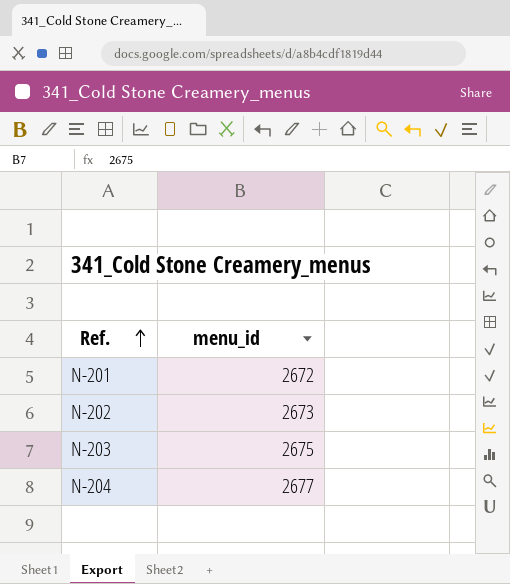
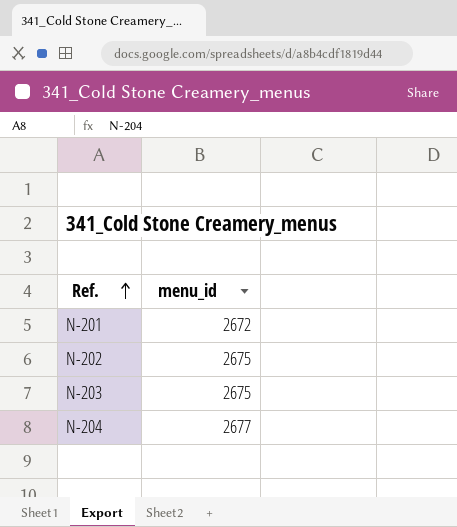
N-202 | menu_id: 2673 -> 2675

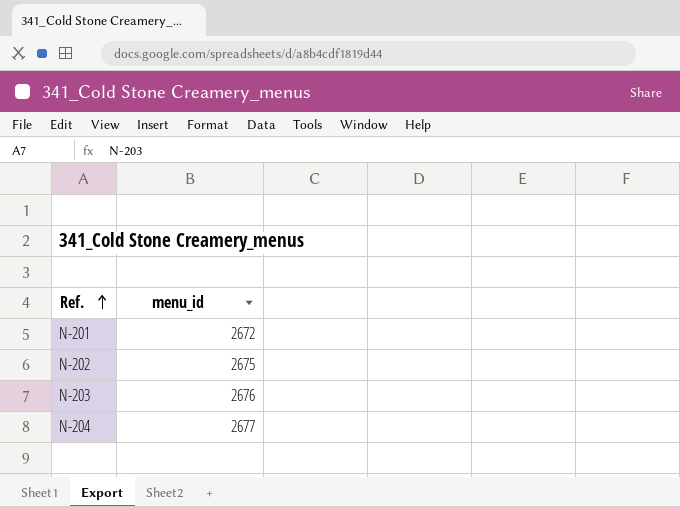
N-203 | menu_id: 2675 -> 2676

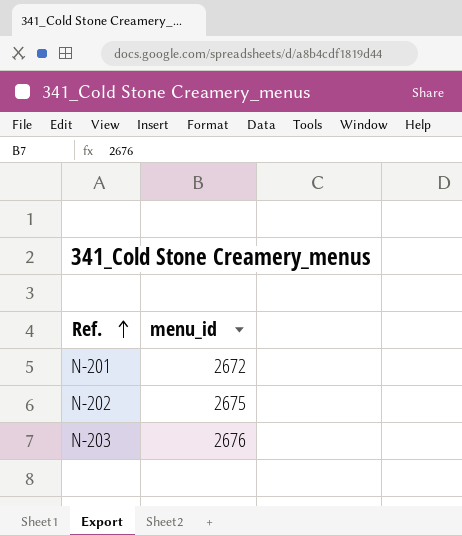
row N-204: 2677 -> none

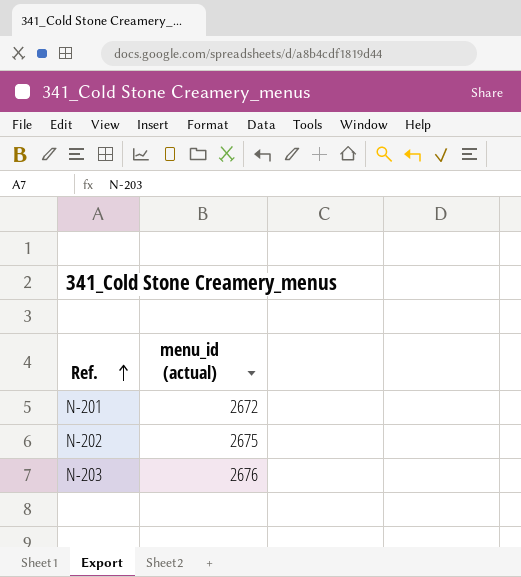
column name: menu_id -> menu_id (actual)

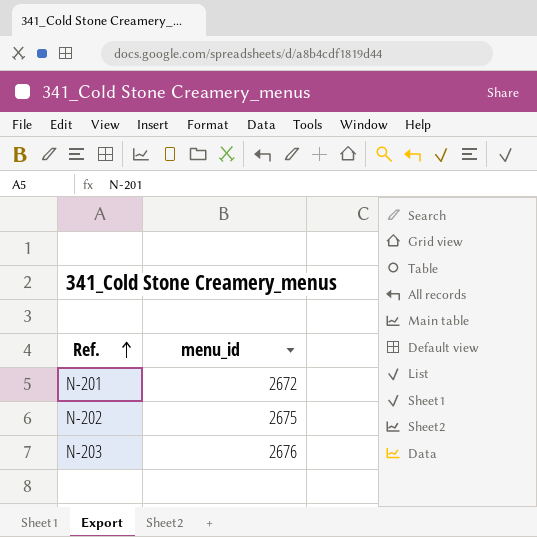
column name: menu_id (actual) -> menu_id

